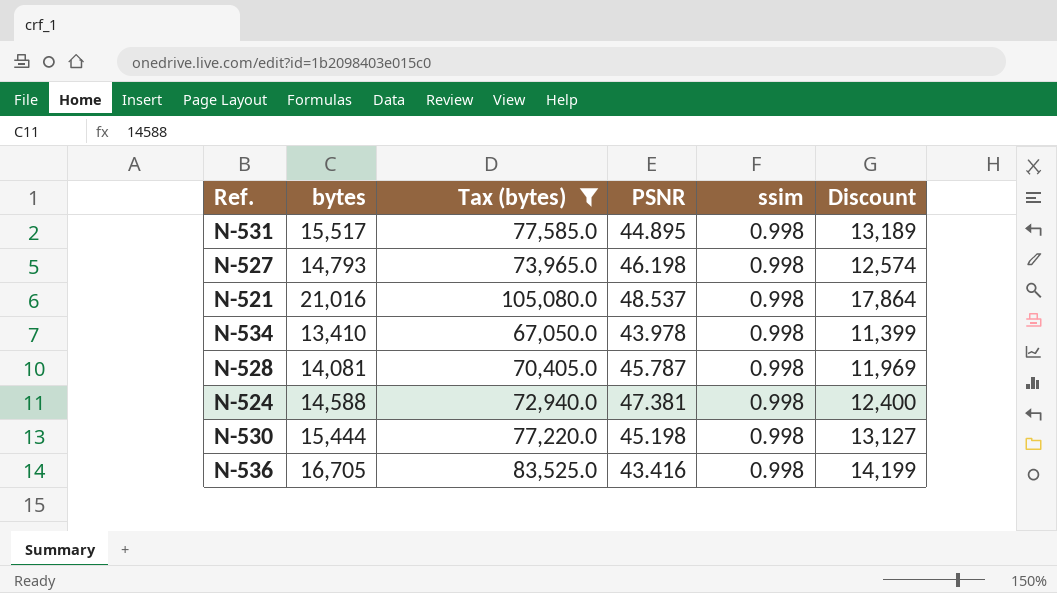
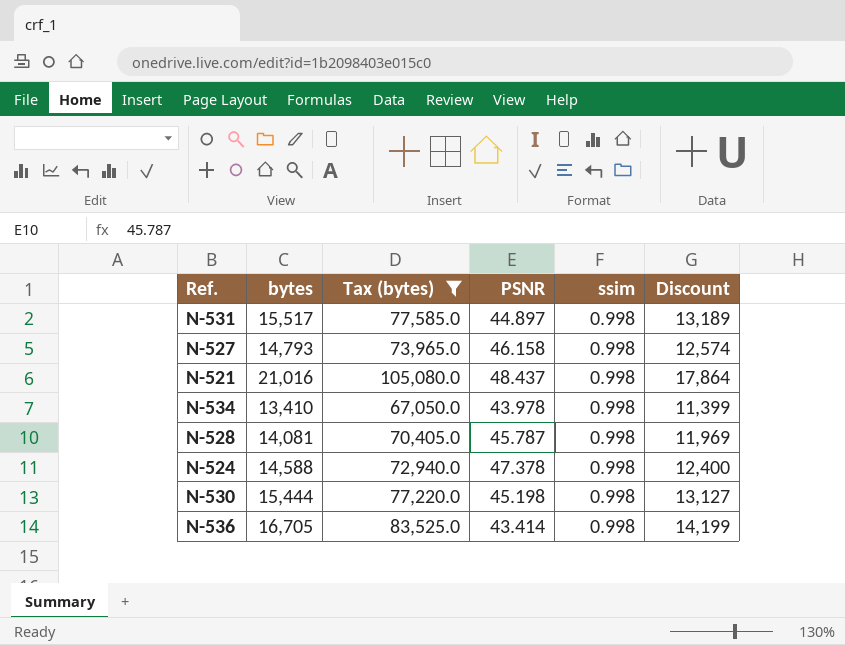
N-531 | PSNR: 44.895 -> 44.897
N-527 | PSNR: 46.198 -> 46.158
N-521 | PSNR: 48.537 -> 48.437
N-524 | PSNR: 47.381 -> 47.378
N-536 | PSNR: 43.416 -> 43.414

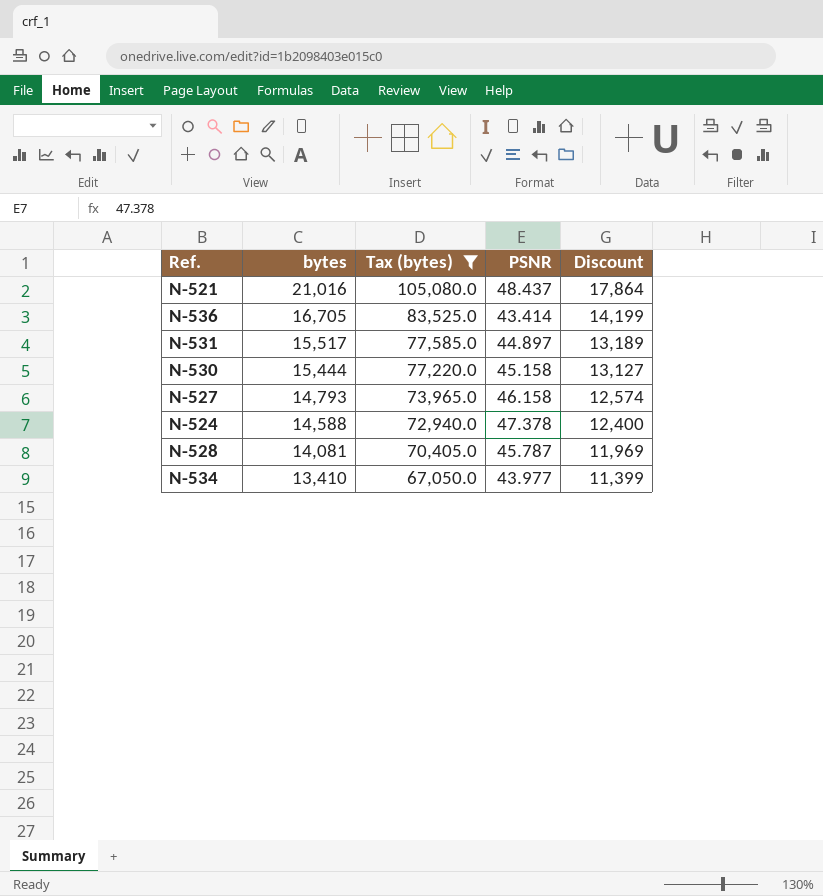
row order: none -> bytes descending
column ssim | position: 5 -> none
N-530 | PSNR: 45.198 -> 45.158
N-534 | PSNR: 43.978 -> 43.977

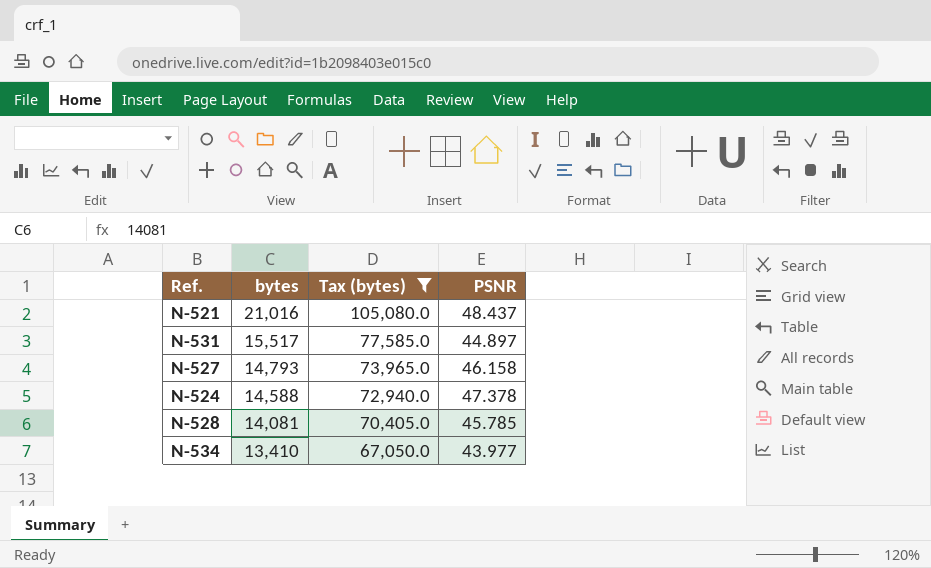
column Discount | formula: [bytes] * 0.85 -> none
row N-536: 16,705 | 83,525.0 | 43.414 | 14,199 -> none
row N-530: 15,444 | 77,220.0 | 45.158 | 13,127 -> none
N-528 | PSNR: 45.787 -> 45.785

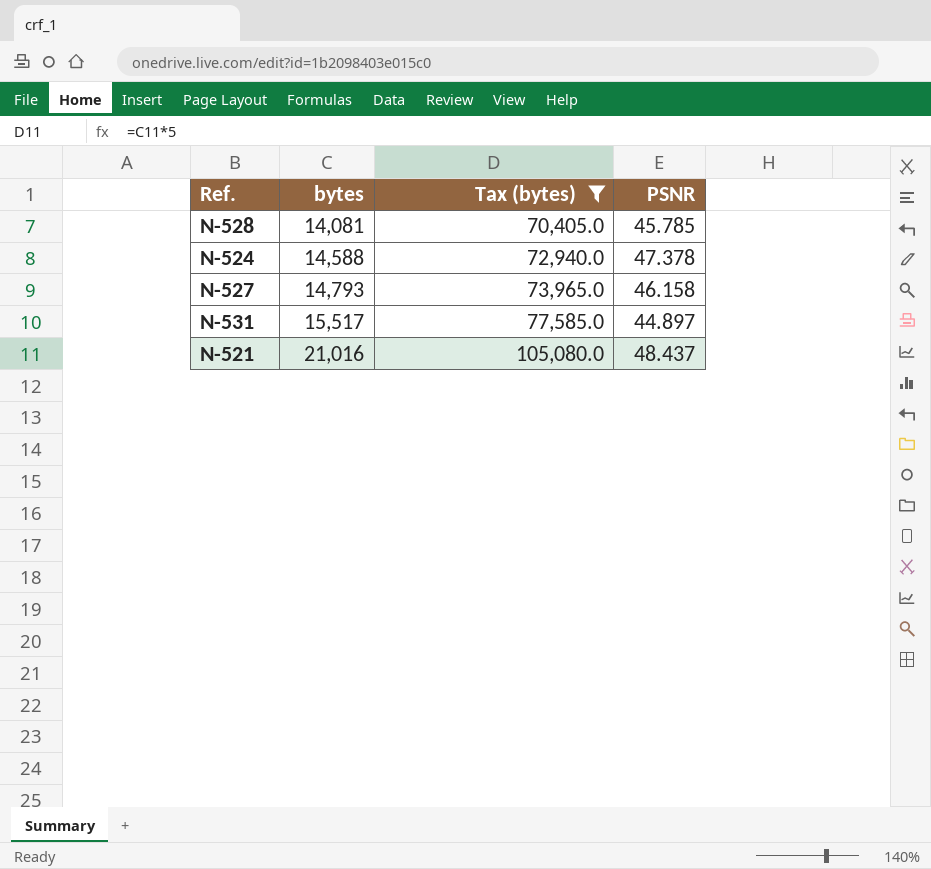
row order: bytes descending -> bytes ascending
row N-534: 13,410 | 67,050.0 | 43.977 -> none

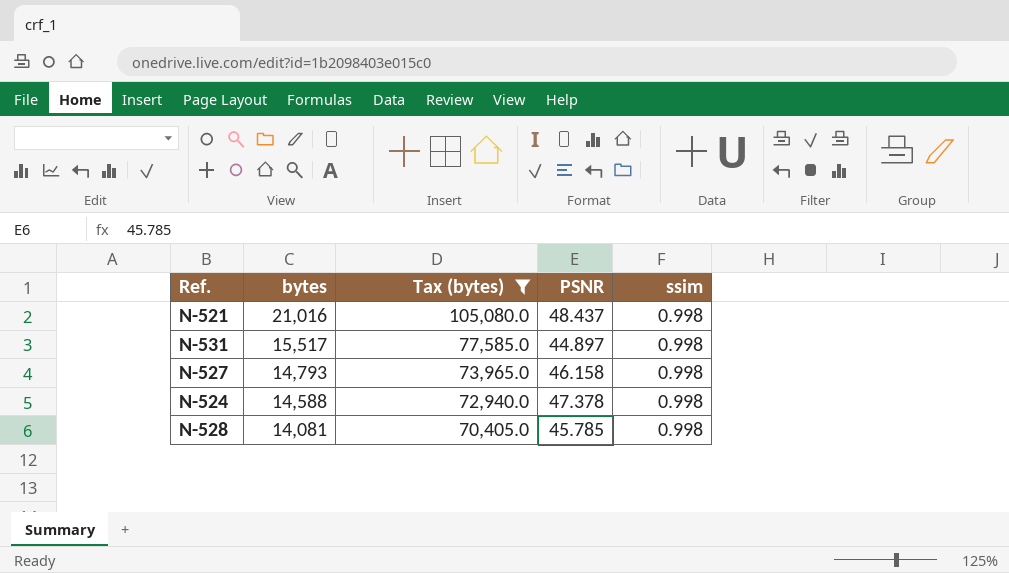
row order: bytes ascending -> bytes descending
column ssim | position: none -> 5

